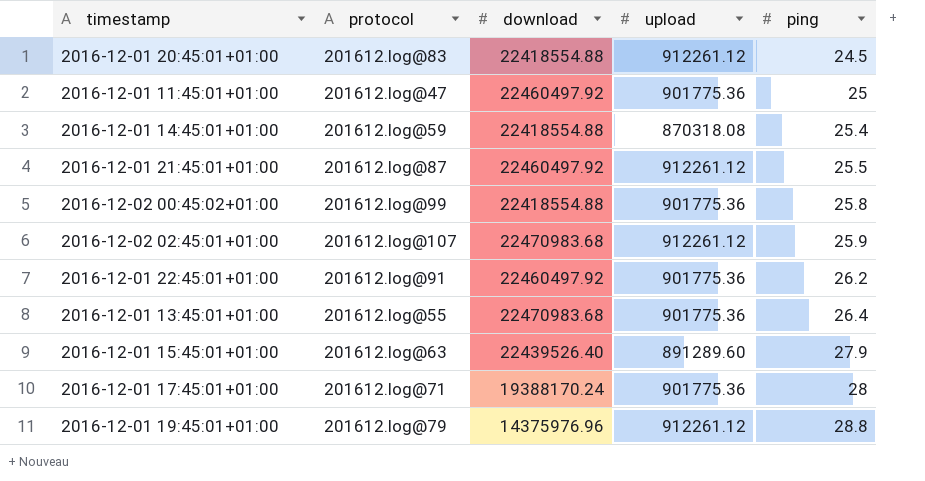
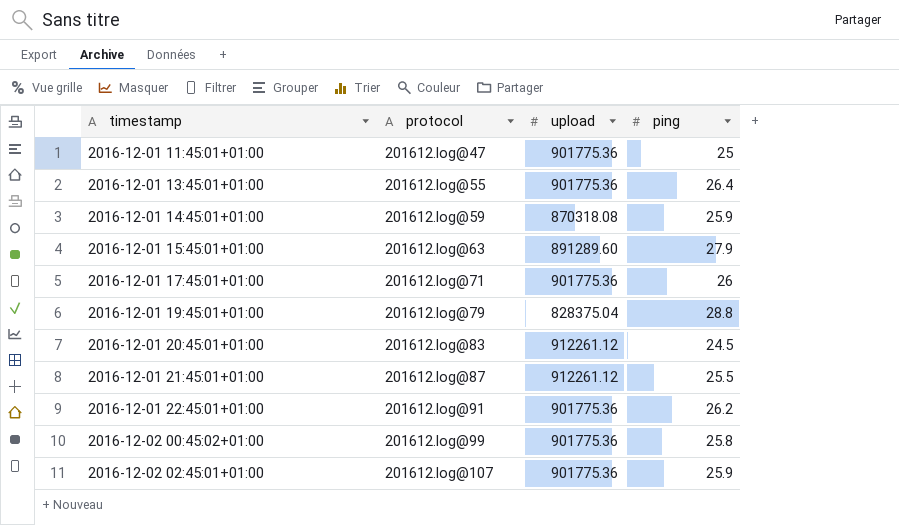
row order: ping ascending -> timestamp ascending
column download | position: 3 -> none
2016-12-01 14:45:01+01:00 | ping: 25.4 -> 25.9
2016-12-01 17:45:01+01:00 | ping: 28 -> 26
2016-12-01 19:45:01+01:00 | upload: 912261.12 -> 828375.04
2016-12-02 02:45:01+01:00 | upload: 912261.12 -> 901775.36

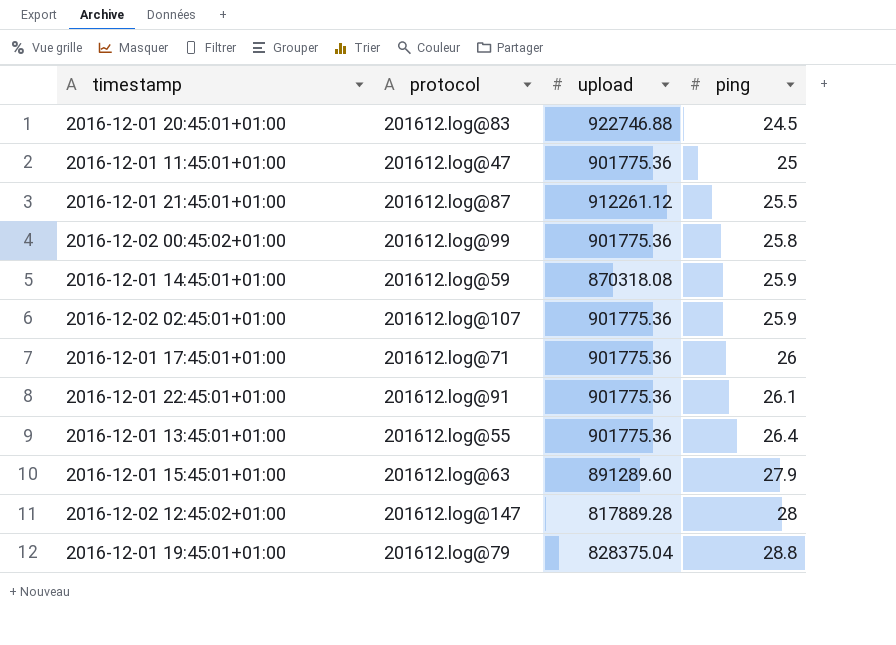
row order: timestamp ascending -> ping ascending
2016-12-01 20:45:01+01:00 | upload: 912261.12 -> 922746.88
2016-12-01 22:45:01+01:00 | ping: 26.2 -> 26.1
row 2016-12-02 12:45:02+01:00: none -> 201612.log@147 | 817889.28 | 28

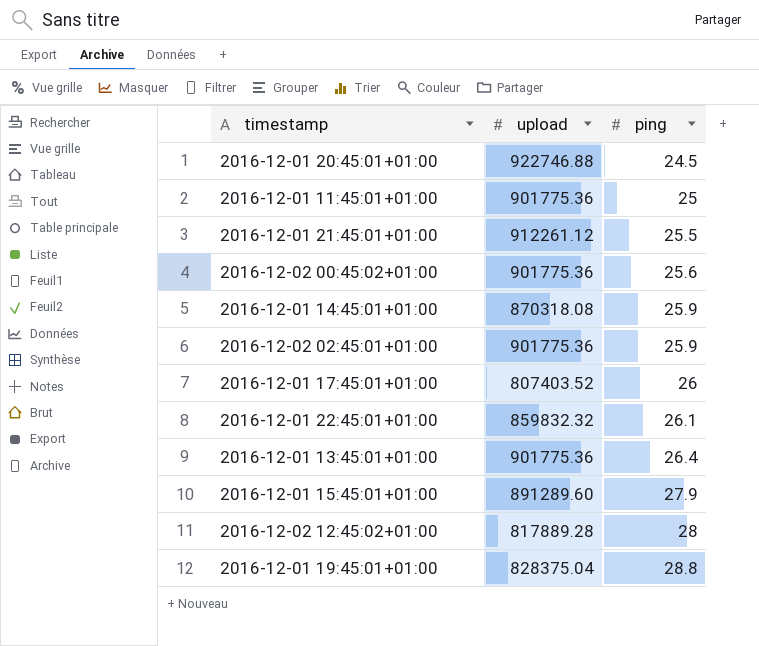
column protocol | position: 2 -> none
2016-12-02 00:45:02+01:00 | ping: 25.8 -> 25.6
2016-12-01 17:45:01+01:00 | upload: 901775.36 -> 807403.52
2016-12-01 22:45:01+01:00 | upload: 901775.36 -> 859832.32

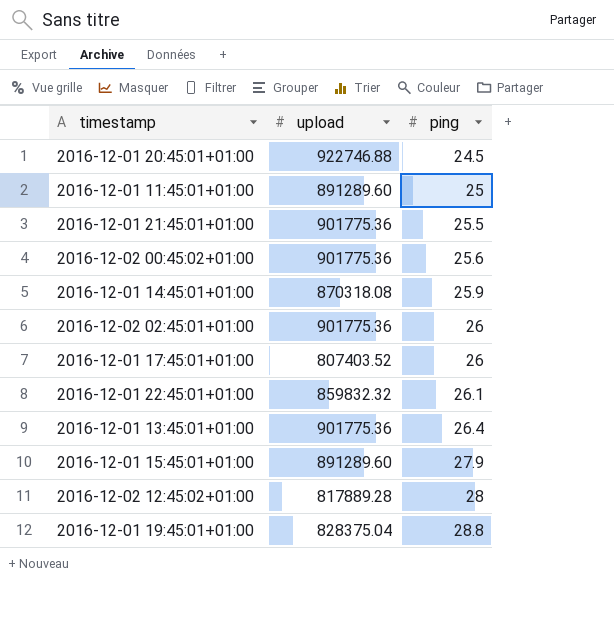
2016-12-01 11:45:01+01:00 | upload: 901775.36 -> 891289.60
2016-12-01 21:45:01+01:00 | upload: 912261.12 -> 901775.36
2016-12-02 02:45:01+01:00 | ping: 25.9 -> 26

